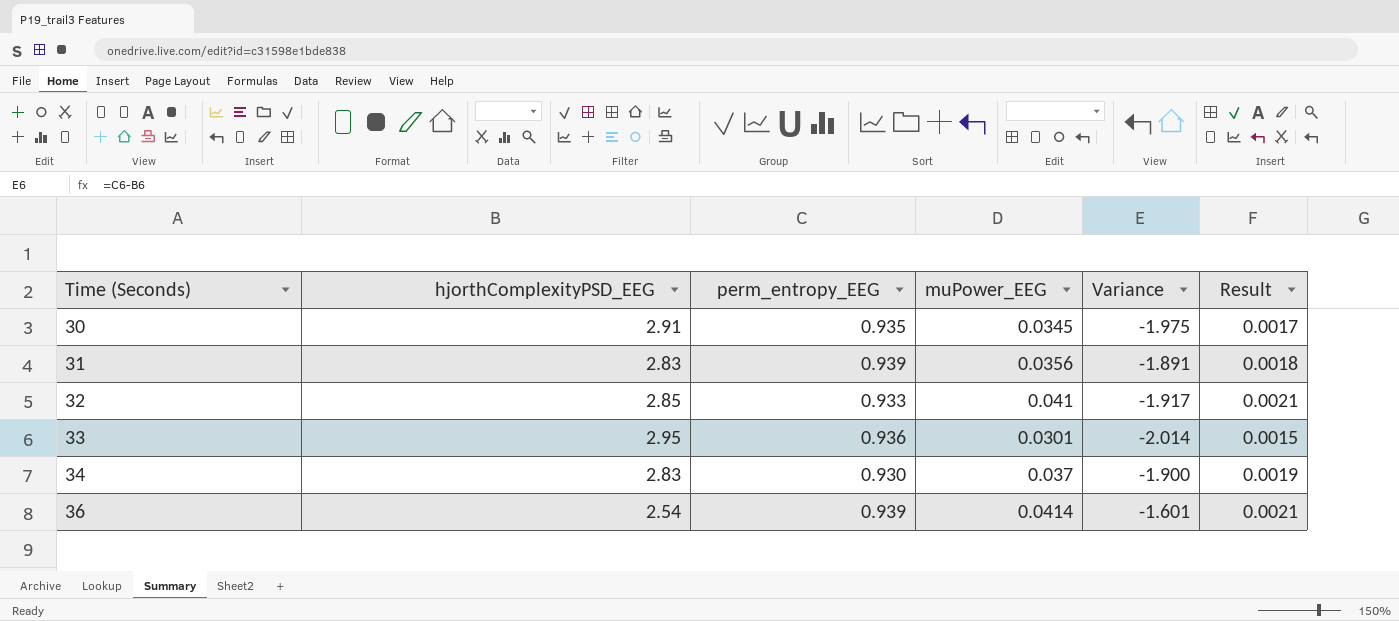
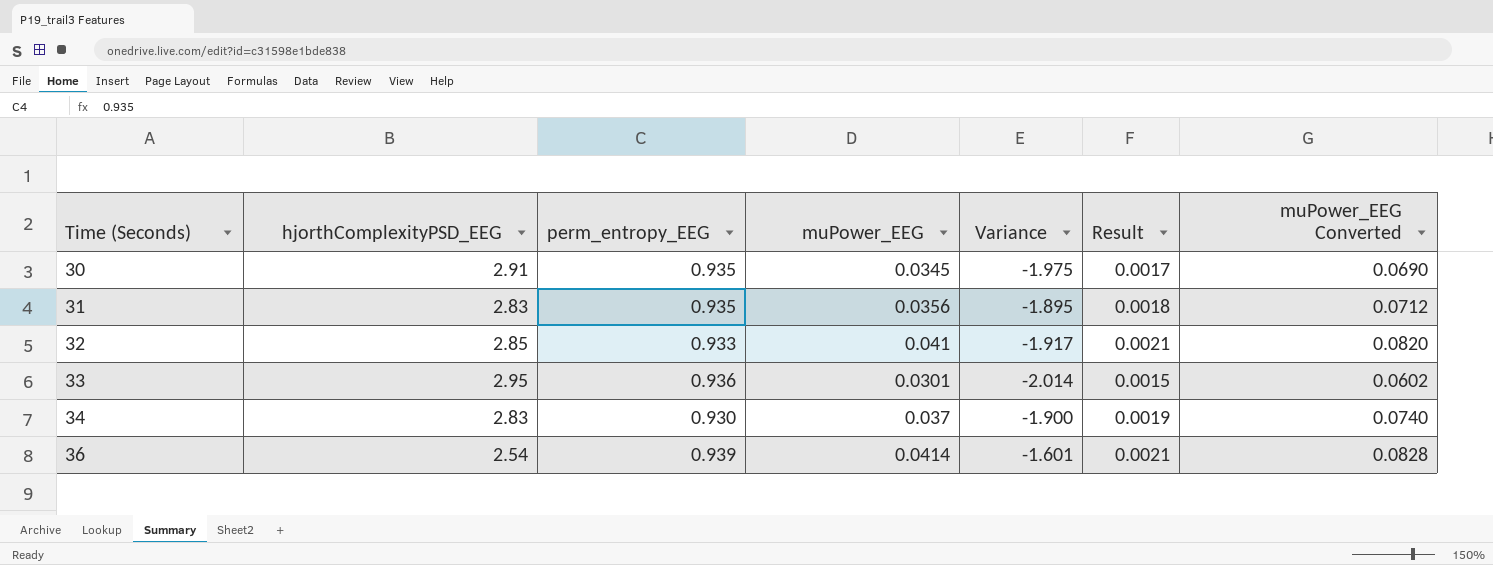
column muPower_EEG Converted | formula: none -> [muPower_EEG] * 2
31 | perm_entropy_EEG: 0.939 -> 0.935
31 | Variance: -1.891 -> -1.895

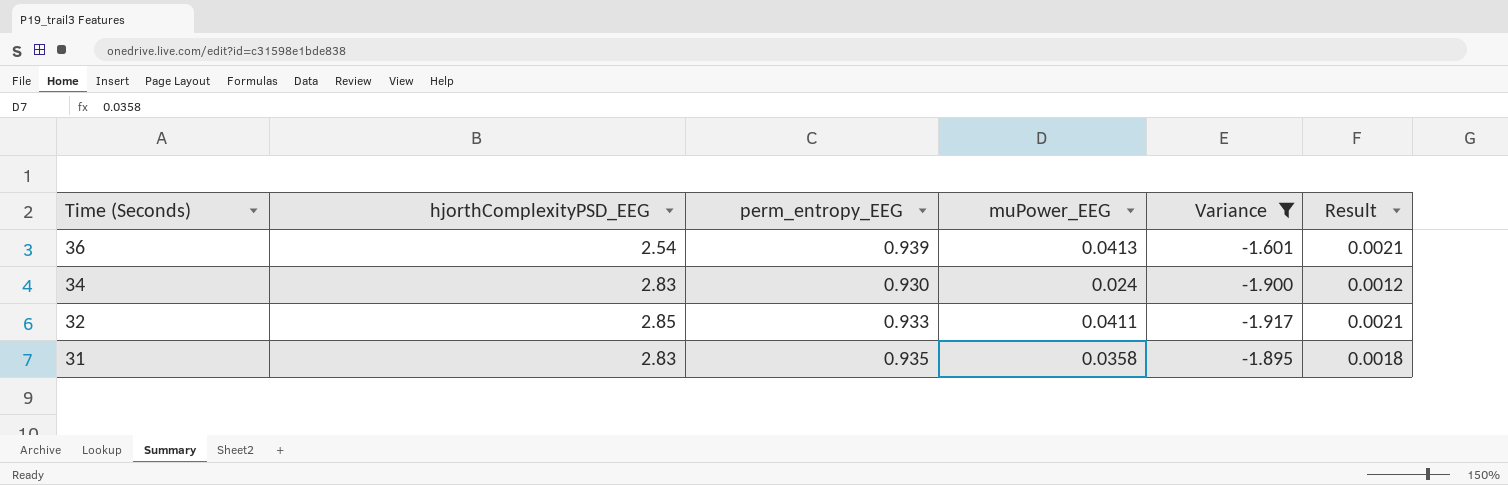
filter: none -> Variance >= -1.917
row order: Time (Seconds) ascending -> Time (Seconds) descending
column muPower_EEG Converted | formula: [muPower_EEG] * 2 -> none
36 | muPower_EEG: 0.0414 -> 0.0413
34 | muPower_EEG: 0.037 -> 0.024
34 | Result: 0.0019 -> 0.0012
32 | muPower_EEG: 0.041 -> 0.0411
31 | muPower_EEG: 0.0356 -> 0.0358

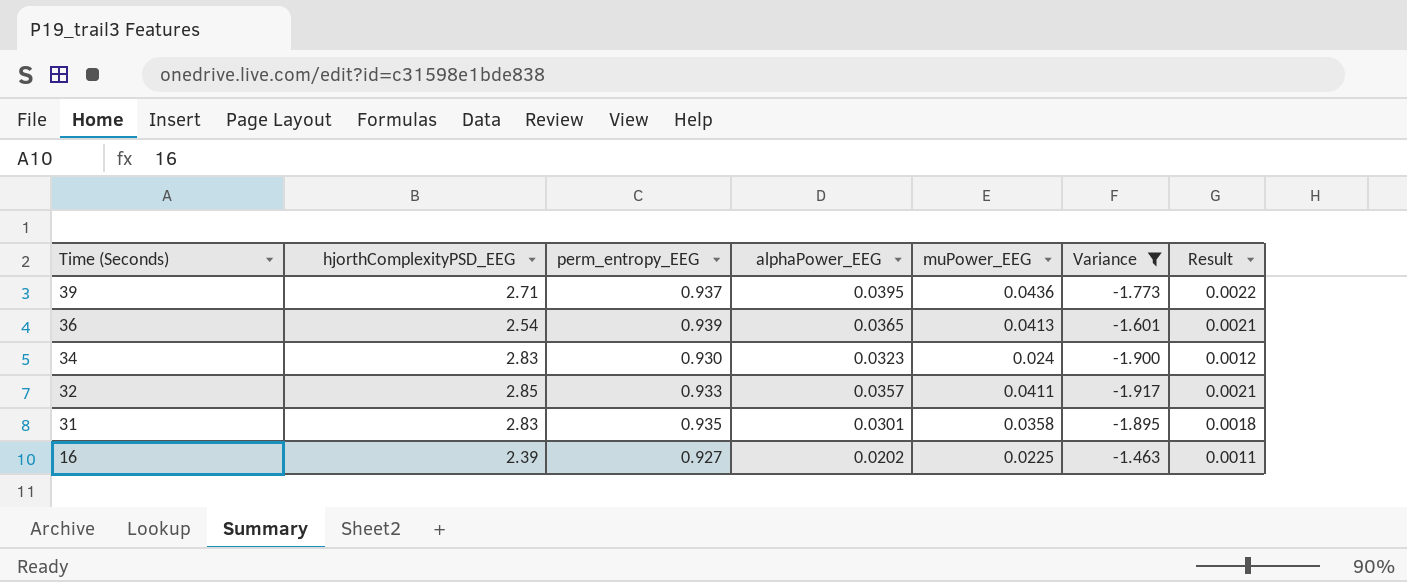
column alphaPower_EEG | position: none -> 4
row 39: none -> 2.71 | 0.937 | 0.0395 | 0.0436 | -1.773 | 0.0022
row 16: none -> 2.39 | 0.927 | 0.0202 | 0.0225 | -1.463 | 0.0011

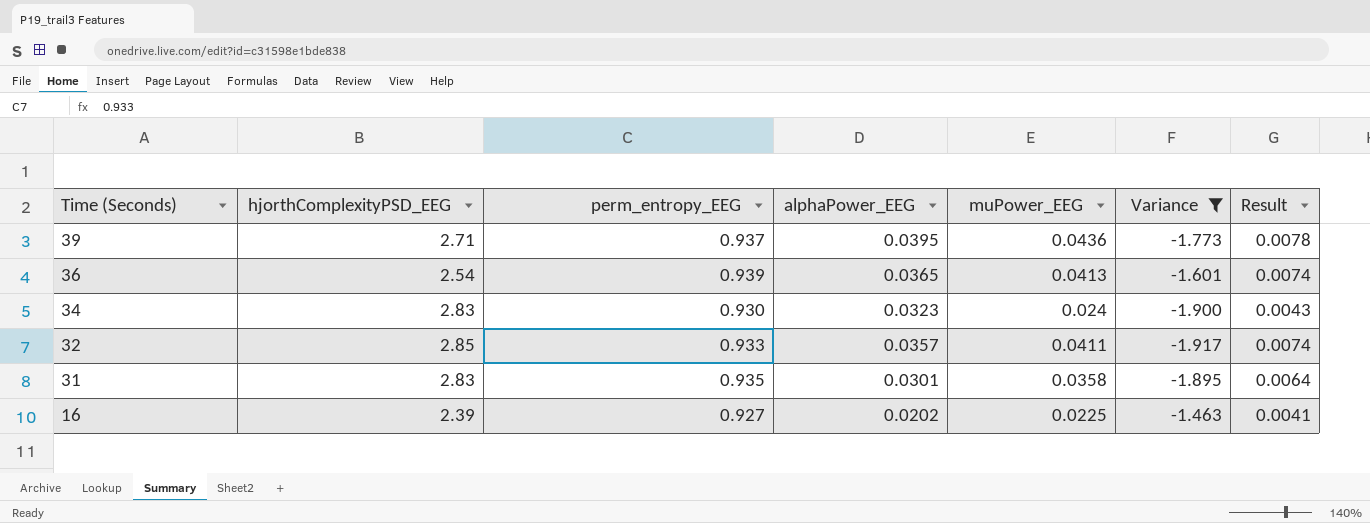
column Result | formula: [muPower_EEG] * 0.05 -> [muPower_EEG] * 0.18

